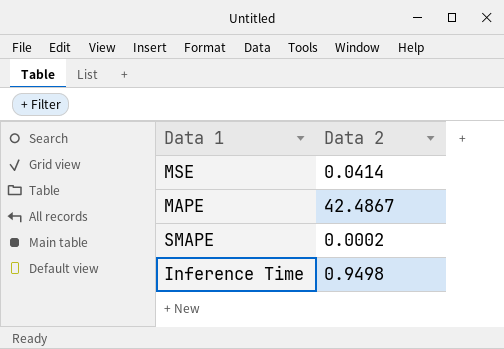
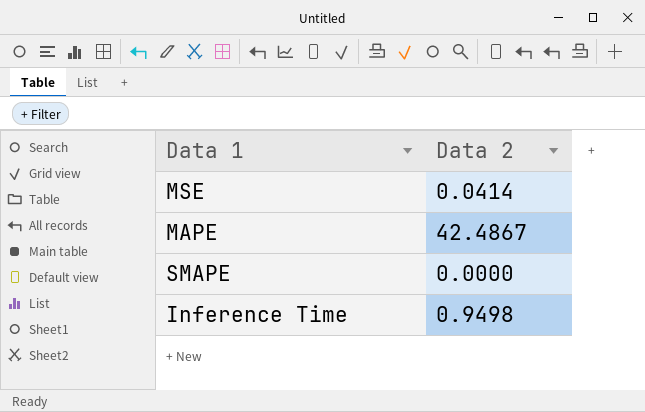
SMAPE | Data 2: 0.0002 -> 0.0000

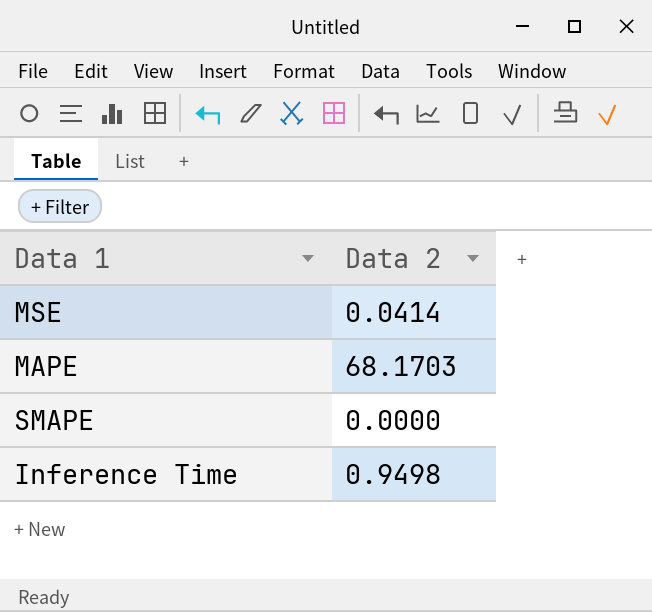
MAPE | Data 2: 42.4867 -> 68.1703

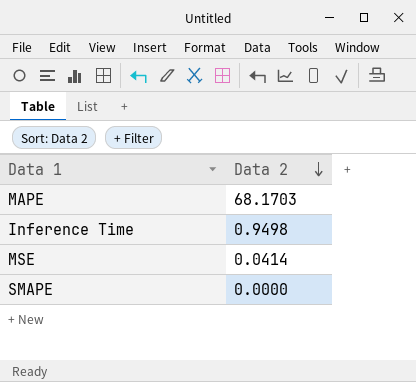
row order: none -> Data 2 descending

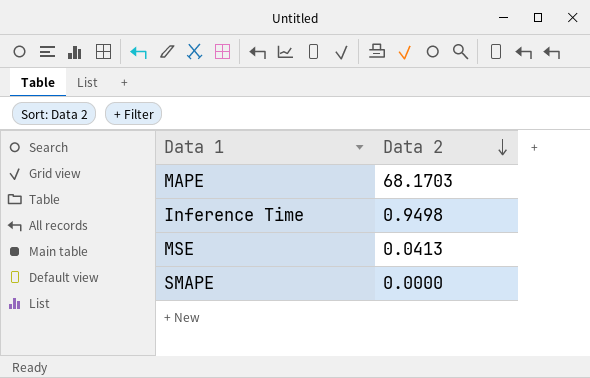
MSE | Data 2: 0.0414 -> 0.0413

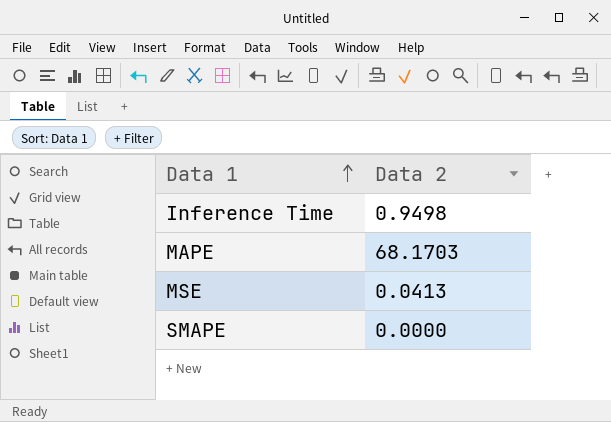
row order: Data 2 descending -> Data 1 ascending

